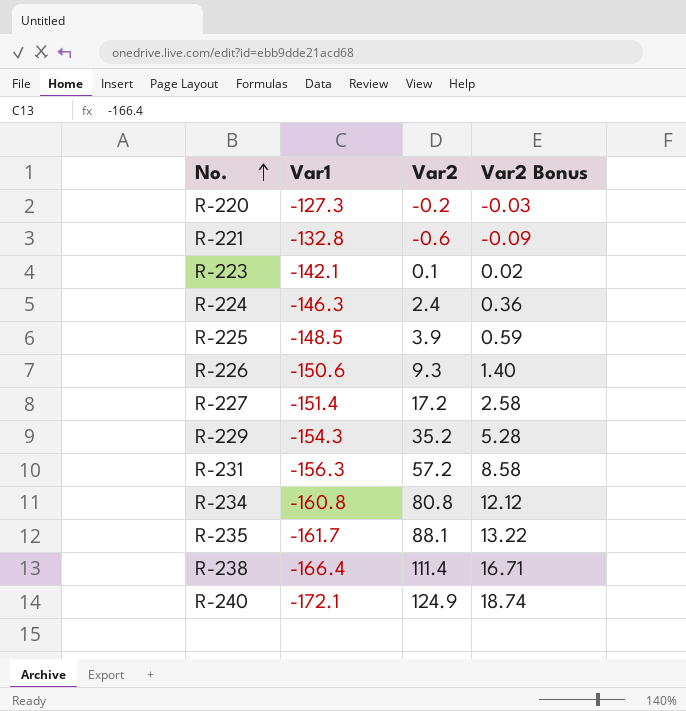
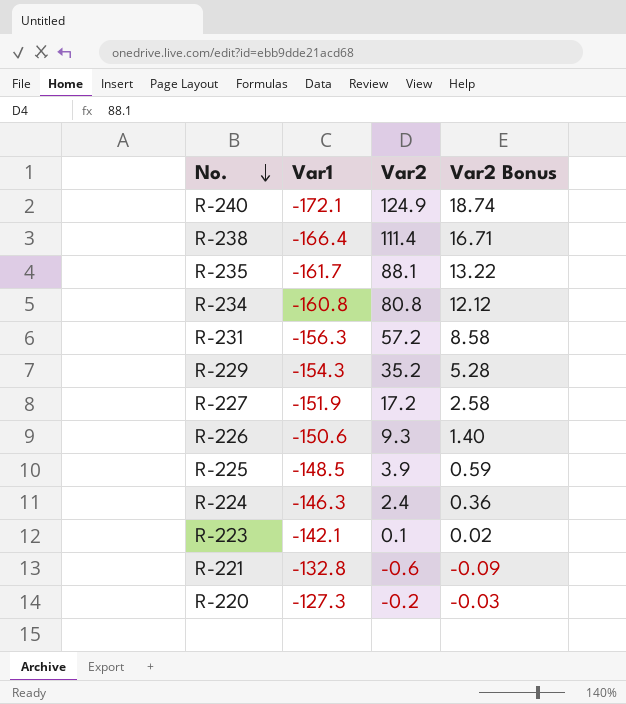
row order: No. ascending -> No. descending
R-227 | Var1: -151.4 -> -151.9

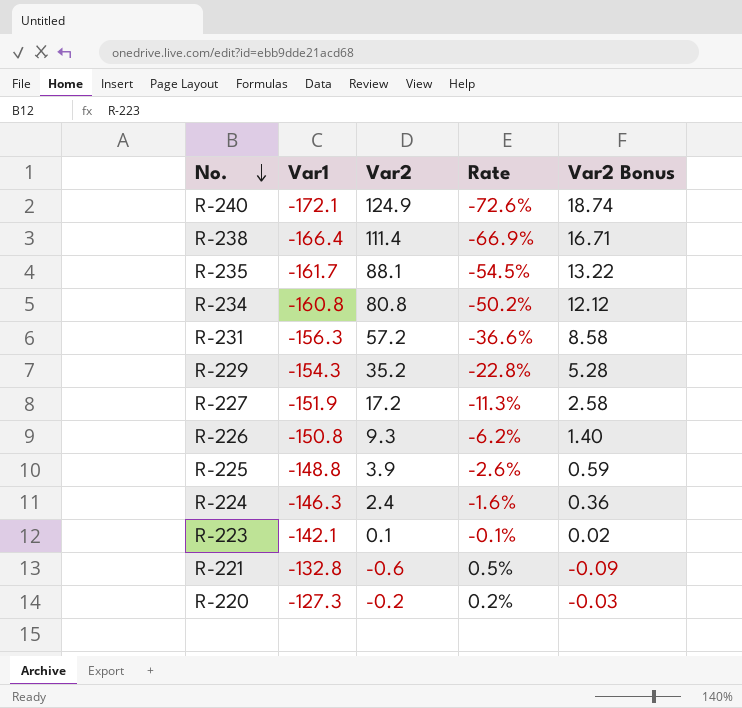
column Rate | formula: none -> [Var2] / [Var1]
R-226 | Var1: -150.6 -> -150.8
R-225 | Var1: -148.5 -> -148.8

